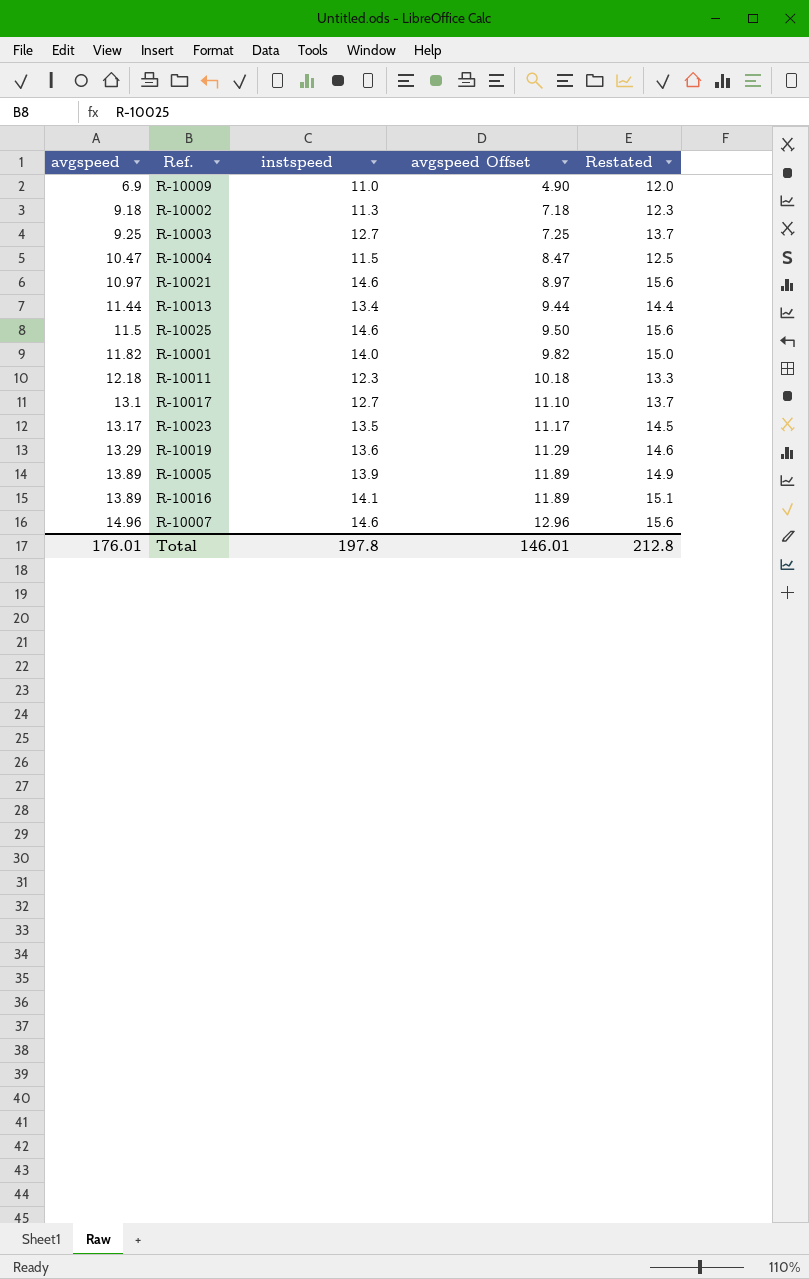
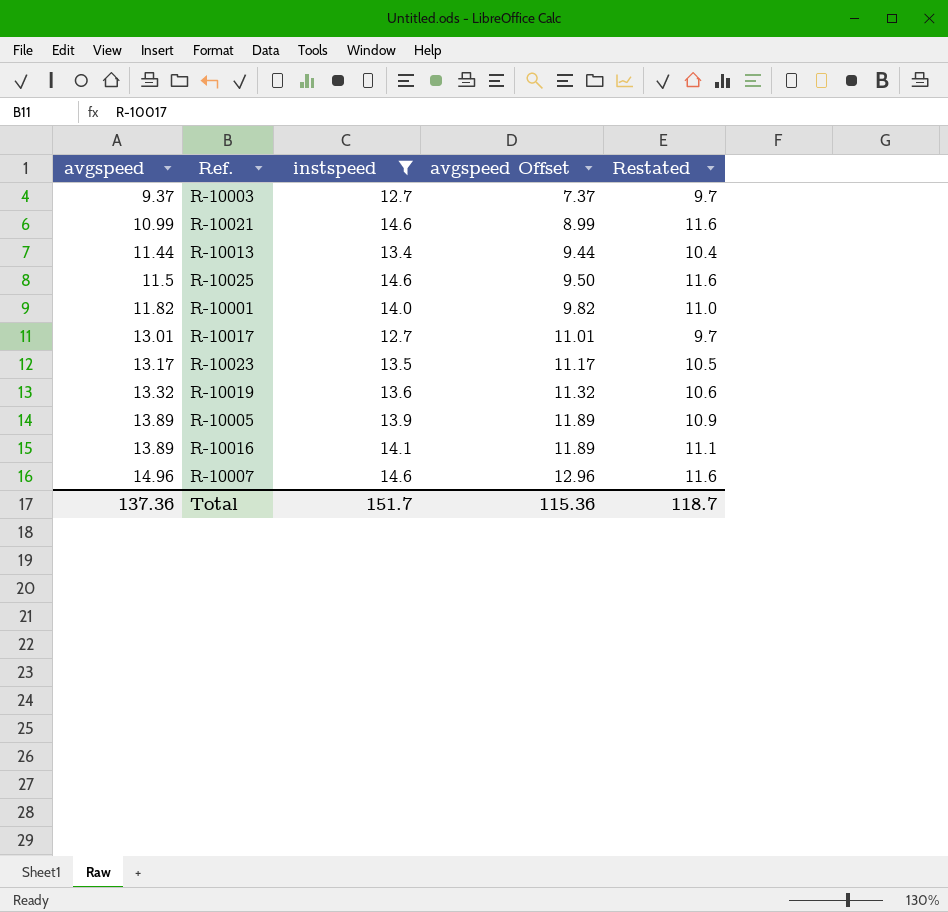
filter: none -> instspeed >= 12.7
column Restated | formula: [instspeed] + 1 -> [instspeed] - 3
R-10003 | avgspeed: 9.25 -> 9.37
R-10003 | avgspeed Offset: 7.25 -> 7.37
R-10021 | avgspeed: 10.97 -> 10.99
R-10021 | avgspeed Offset: 8.97 -> 8.99
R-10017 | avgspeed: 13.1 -> 13.01
R-10017 | avgspeed Offset: 11.10 -> 11.01
R-10019 | avgspeed: 13.29 -> 13.32
R-10019 | avgspeed Offset: 11.29 -> 11.32
Total | avgspeed: 176.01 -> 137.36
Total | instspeed: 197.8 -> 151.7
Total | avgspeed Offset: 146.01 -> 115.36
Total | Restated: 212.8 -> 118.7

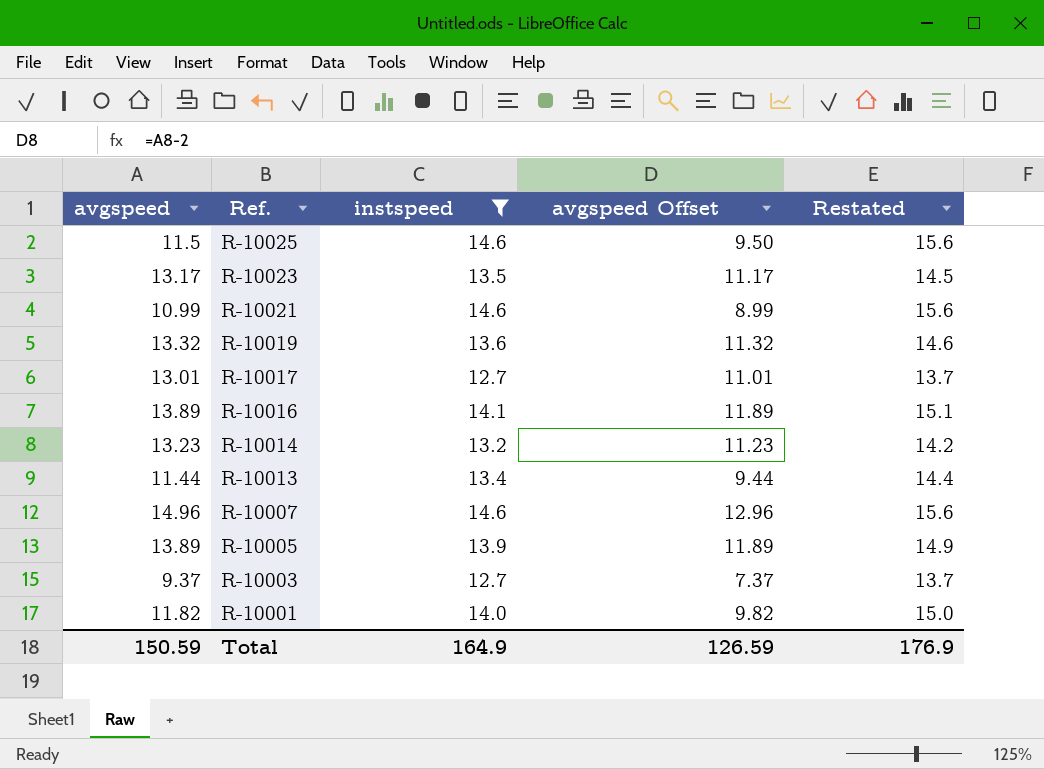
row order: avgspeed ascending -> Ref. descending
column Restated | formula: [instspeed] - 3 -> [instspeed] + 1
row R-10014: none -> 13.23 | 13.2 | 11.23 | 14.2
Total | avgspeed: 137.36 -> 150.59
Total | instspeed: 151.7 -> 164.9
Total | avgspeed Offset: 115.36 -> 126.59
Total | Restated: 118.7 -> 176.9

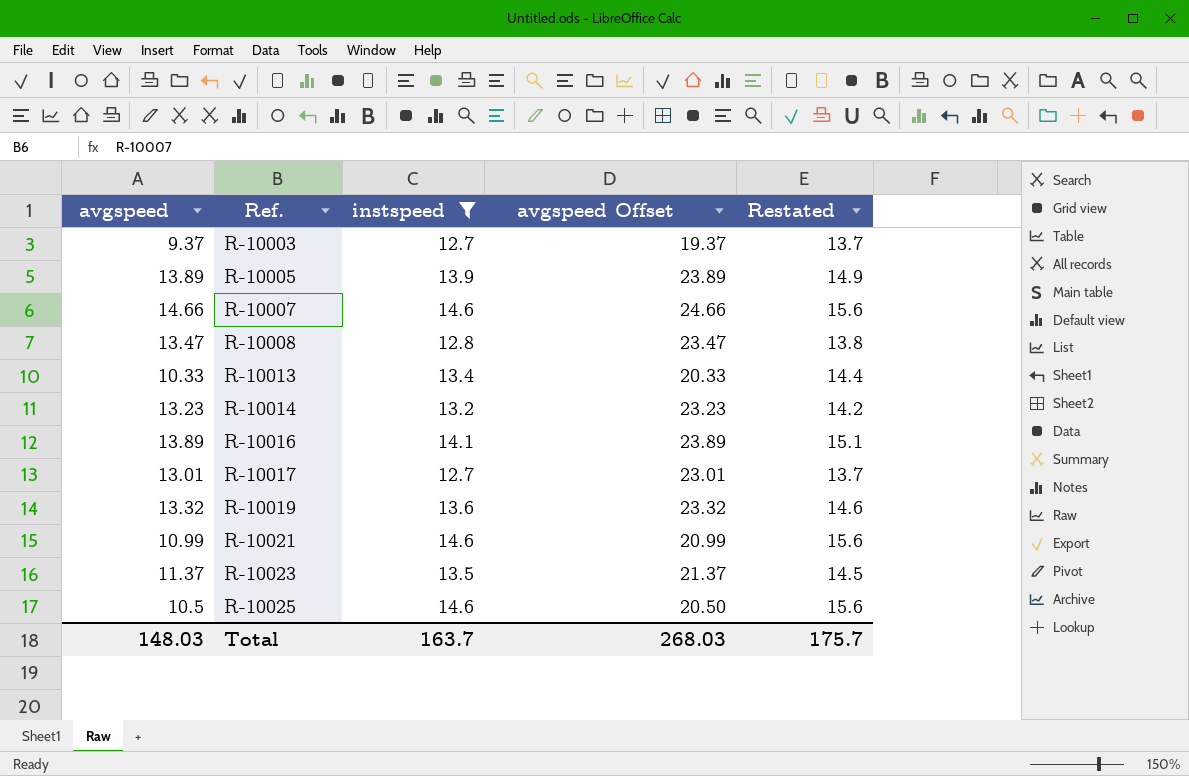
row order: Ref. descending -> Ref. ascending
column avgspeed Offset | formula: [avgspeed] - 2 -> [avgspeed] + 10
row R-10001: 11.82 | 14.0 | 9.82 | 15.0 -> none
R-10007 | avgspeed: 14.96 -> 14.66
row R-10008: none -> 13.47 | 12.8 | 23.47 | 13.8
R-10013 | avgspeed: 11.44 -> 10.33
R-10023 | avgspeed: 13.17 -> 11.37
R-10025 | avgspeed: 11.5 -> 10.5
Total | avgspeed: 150.59 -> 148.03
Total | instspeed: 164.9 -> 163.7
Total | avgspeed Offset: 126.59 -> 268.03
Total | Restated: 176.9 -> 175.7

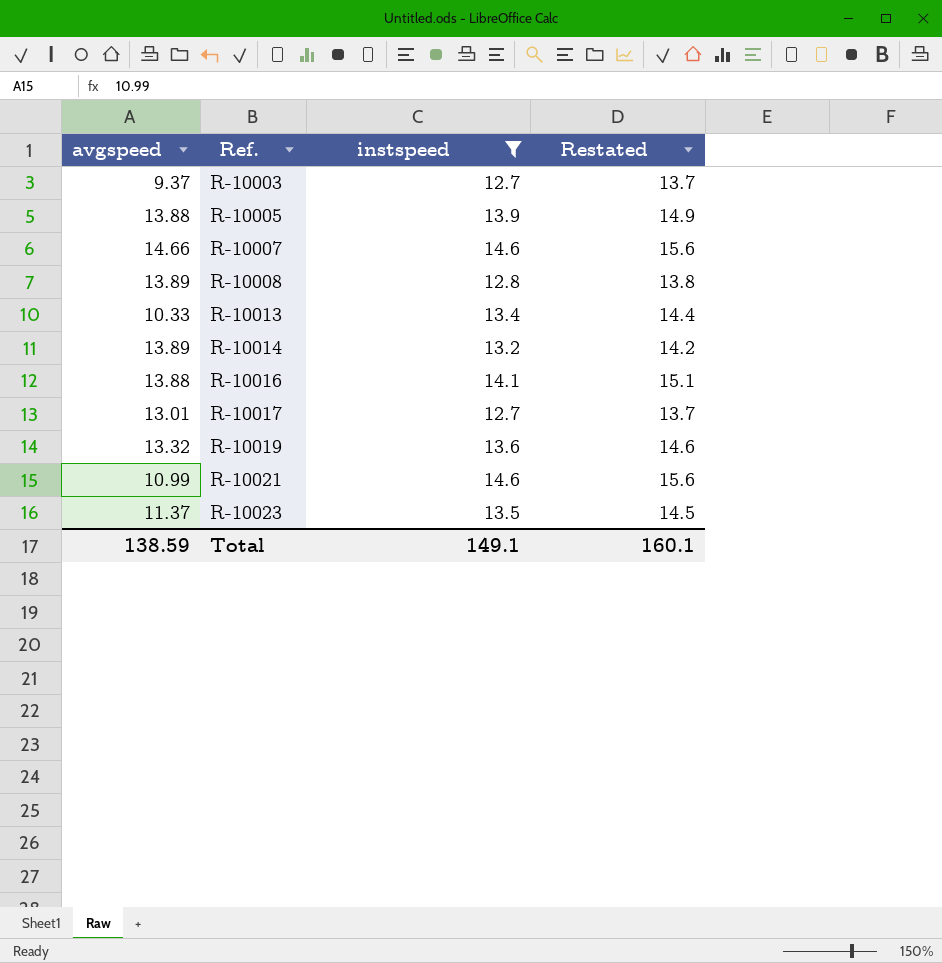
column avgspeed Offset | formula: [avgspeed] + 10 -> none
row R-10025: 10.5 | 14.6 | 20.50 | 15.6 -> none
R-10005 | avgspeed: 13.89 -> 13.88
R-10008 | avgspeed: 13.47 -> 13.89
R-10014 | avgspeed: 13.23 -> 13.89
R-10016 | avgspeed: 13.89 -> 13.88
Total | avgspeed: 148.03 -> 138.59
Total | instspeed: 163.7 -> 149.1
Total | Restated: 175.7 -> 160.1

